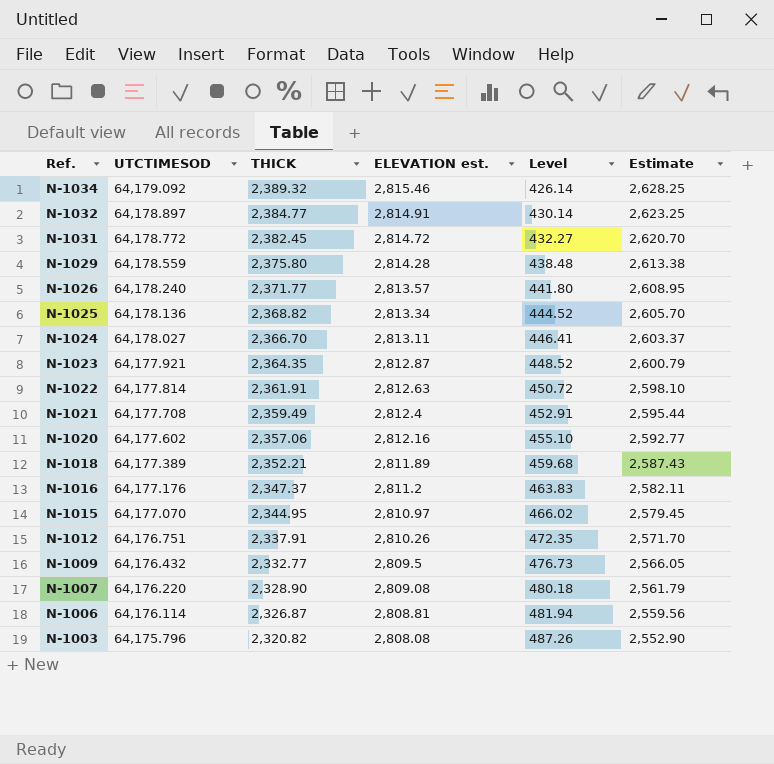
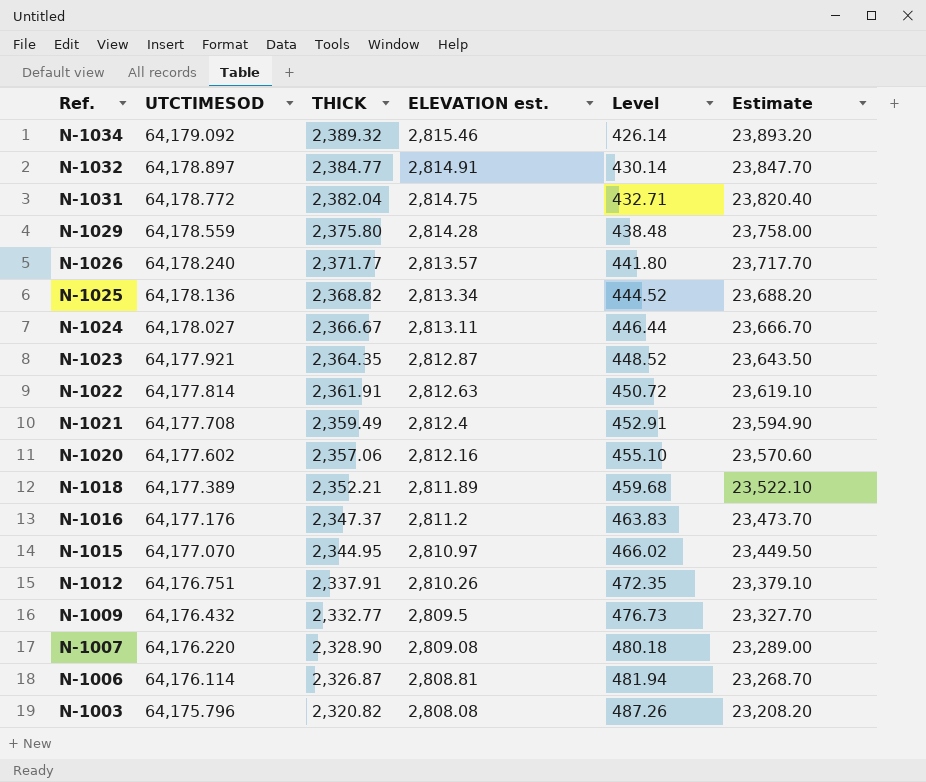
column Estimate | formula: [THICK] * 1.1 -> [THICK] * 10
N-1031 | THICK: 2,382.45 -> 2,382.04
N-1031 | ELEVATION est.: 2,814.72 -> 2,814.75
N-1031 | Level: 432.27 -> 432.71
N-1024 | THICK: 2,366.70 -> 2,366.67
N-1024 | Level: 446.41 -> 446.44

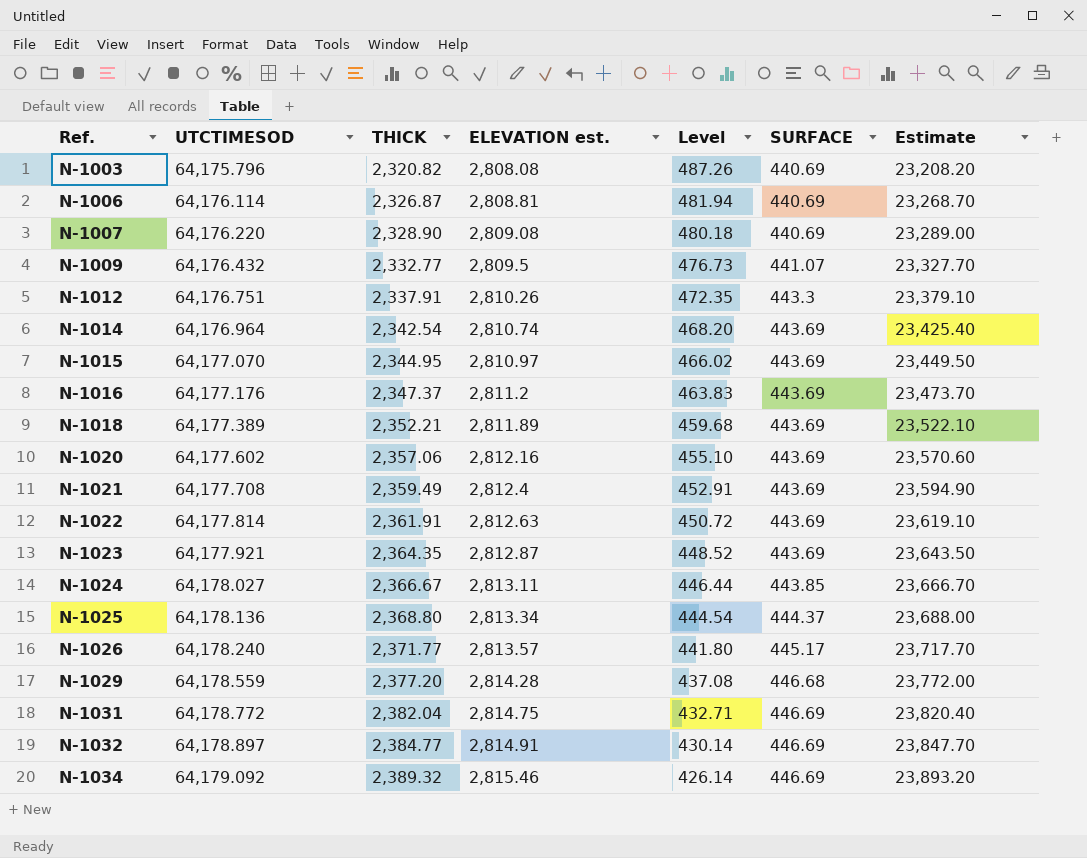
row order: Ref. descending -> Ref. ascending
column SURFACE | position: none -> 6
row N-1014: none -> 64,176.964 | 2,342.54 | 2,810.74 | 468.20 | 443.69 | 23,425.40
N-1025 | THICK: 2,368.82 -> 2,368.80
N-1025 | Level: 444.52 -> 444.54
N-1025 | Estimate: 23,688.20 -> 23,688.00
N-1029 | THICK: 2,375.80 -> 2,377.20
N-1029 | Level: 438.48 -> 437.08
N-1029 | Estimate: 23,758.00 -> 23,772.00

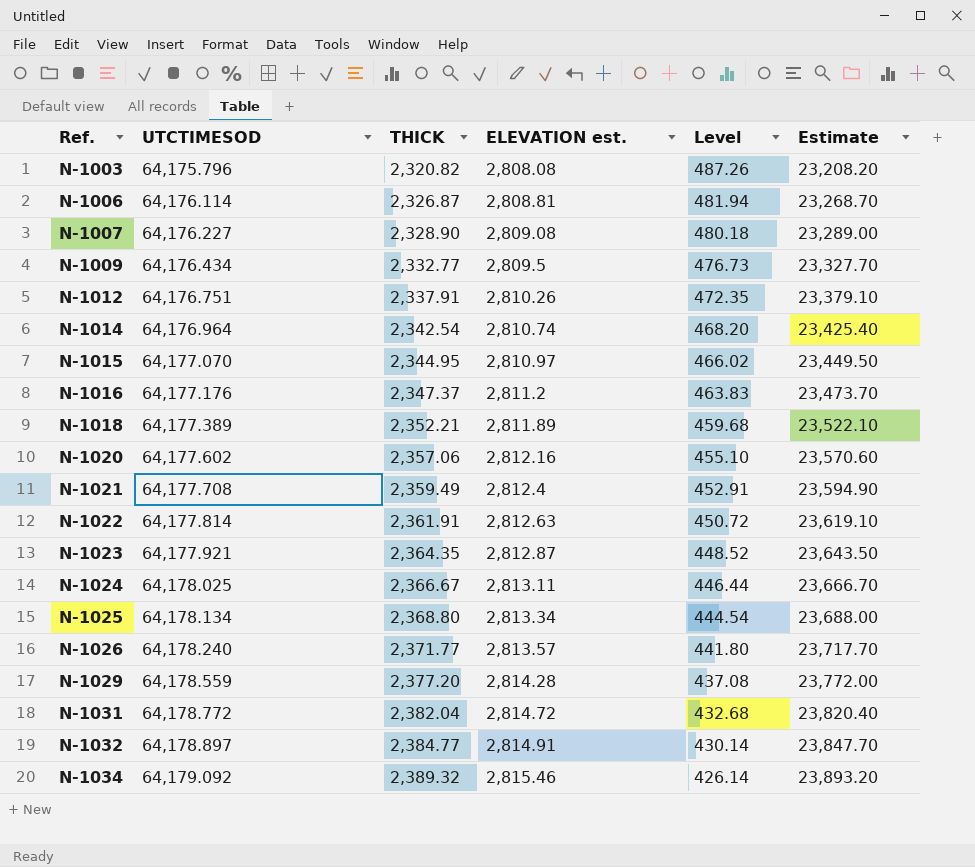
column SURFACE | position: 6 -> none
N-1007 | UTCTIMESOD: 64,176.220 -> 64,176.227
N-1009 | UTCTIMESOD: 64,176.432 -> 64,176.434
N-1024 | UTCTIMESOD: 64,178.027 -> 64,178.025
N-1025 | UTCTIMESOD: 64,178.136 -> 64,178.134
N-1031 | ELEVATION est.: 2,814.75 -> 2,814.72
N-1031 | Level: 432.71 -> 432.68

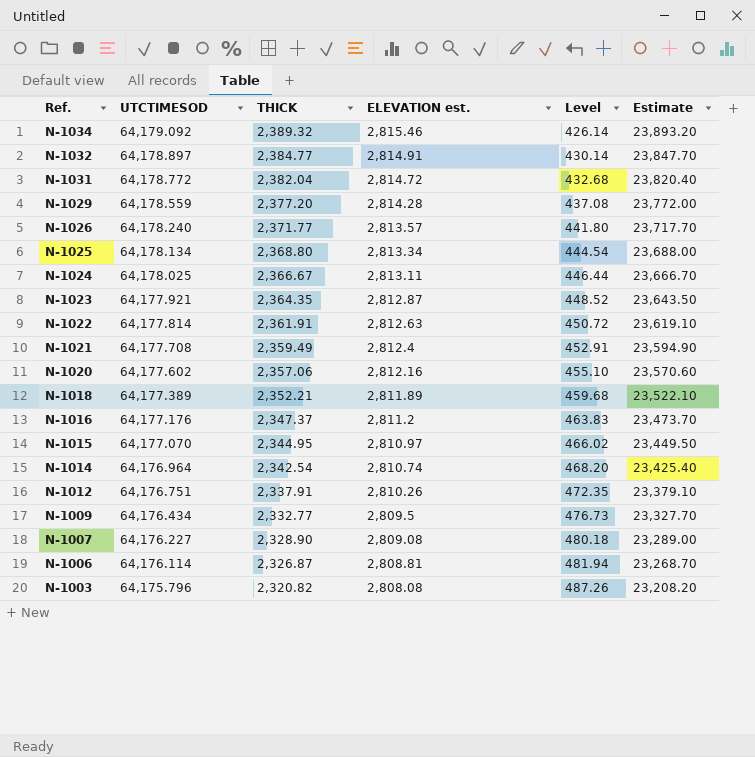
row order: Ref. ascending -> Ref. descending

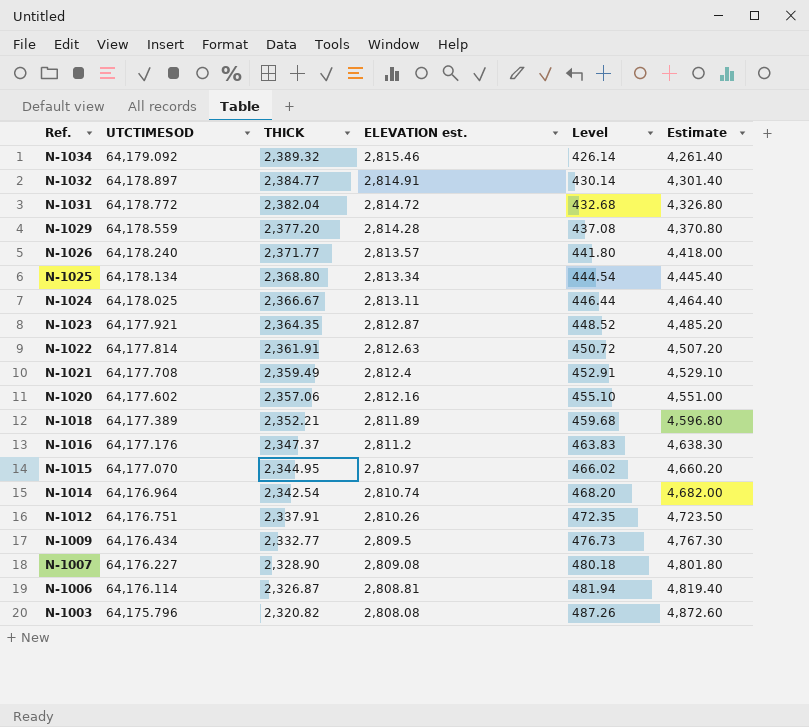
column Estimate | formula: [THICK] * 10 -> [Level] * 10

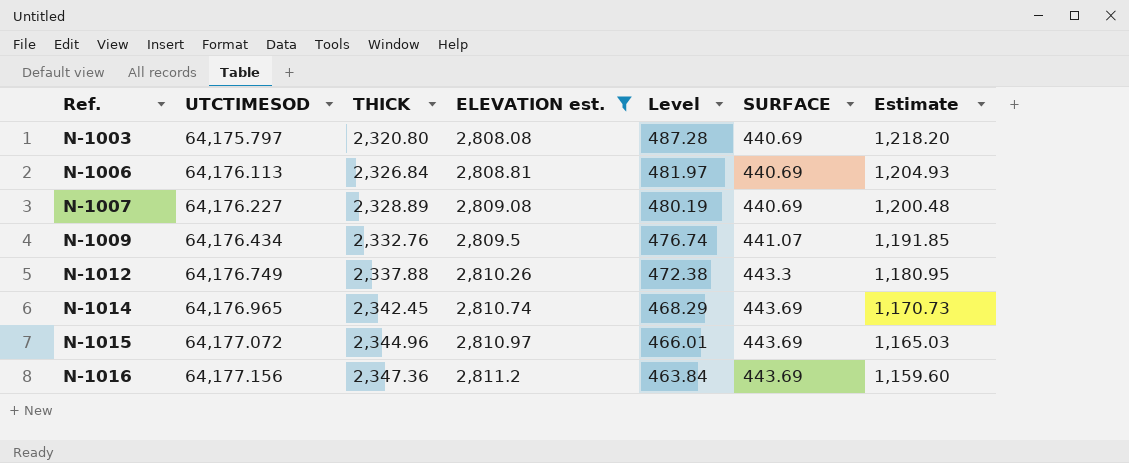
filter: none -> ELEVATION est. <= 2,811.2
row order: Ref. descending -> Ref. ascending
column SURFACE | position: none -> 6
column Estimate | formula: [Level] * 10 -> [Level] * 2.5
N-1003 | UTCTIMESOD: 64,175.796 -> 64,175.797
N-1003 | THICK: 2,320.82 -> 2,320.80
N-1003 | Level: 487.26 -> 487.28
N-1006 | UTCTIMESOD: 64,176.114 -> 64,176.113
N-1006 | THICK: 2,326.87 -> 2,326.84
N-1006 | Level: 481.94 -> 481.97
N-1007 | THICK: 2,328.90 -> 2,328.89
N-1007 | Level: 480.18 -> 480.19
N-1009 | THICK: 2,332.77 -> 2,332.76
N-1009 | Level: 476.73 -> 476.74
N-1012 | UTCTIMESOD: 64,176.751 -> 64,176.749
N-1012 | THICK: 2,337.91 -> 2,337.88
N-1012 | Level: 472.35 -> 472.38
N-1014 | UTCTIMESOD: 64,176.964 -> 64,176.965
N-1014 | THICK: 2,342.54 -> 2,342.45
N-1014 | Level: 468.20 -> 468.29
N-1015 | UTCTIMESOD: 64,177.070 -> 64,177.072
N-1015 | THICK: 2,344.95 -> 2,344.96
N-1015 | Level: 466.02 -> 466.01
N-1016 | UTCTIMESOD: 64,177.176 -> 64,177.156
N-1016 | THICK: 2,347.37 -> 2,347.36
N-1016 | Level: 463.83 -> 463.84

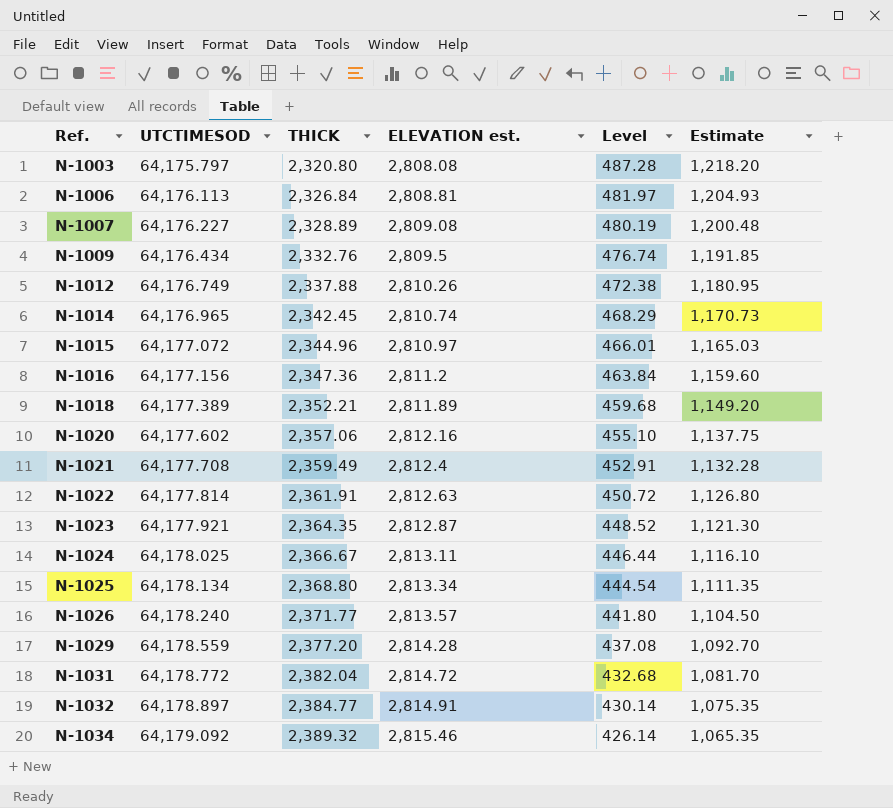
filter: ELEVATION est. <= 2,811.2 -> none
column SURFACE | position: 6 -> none

